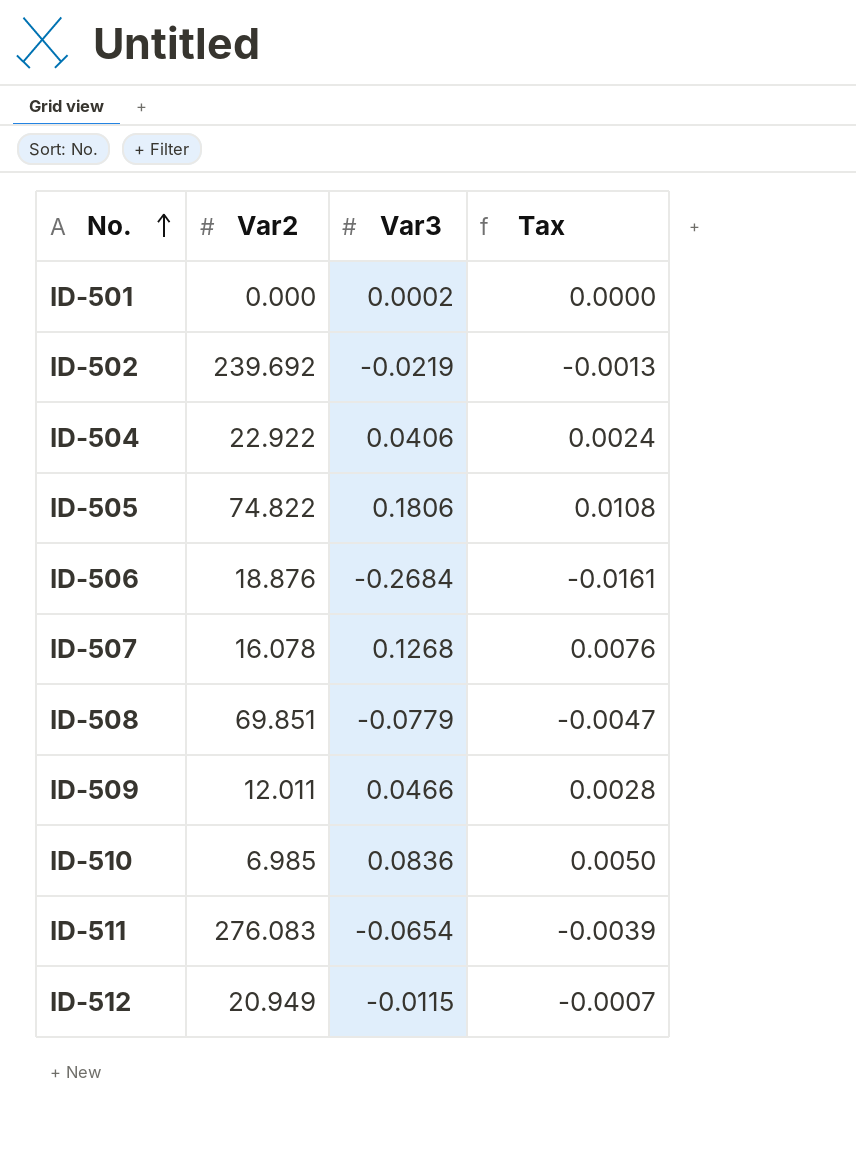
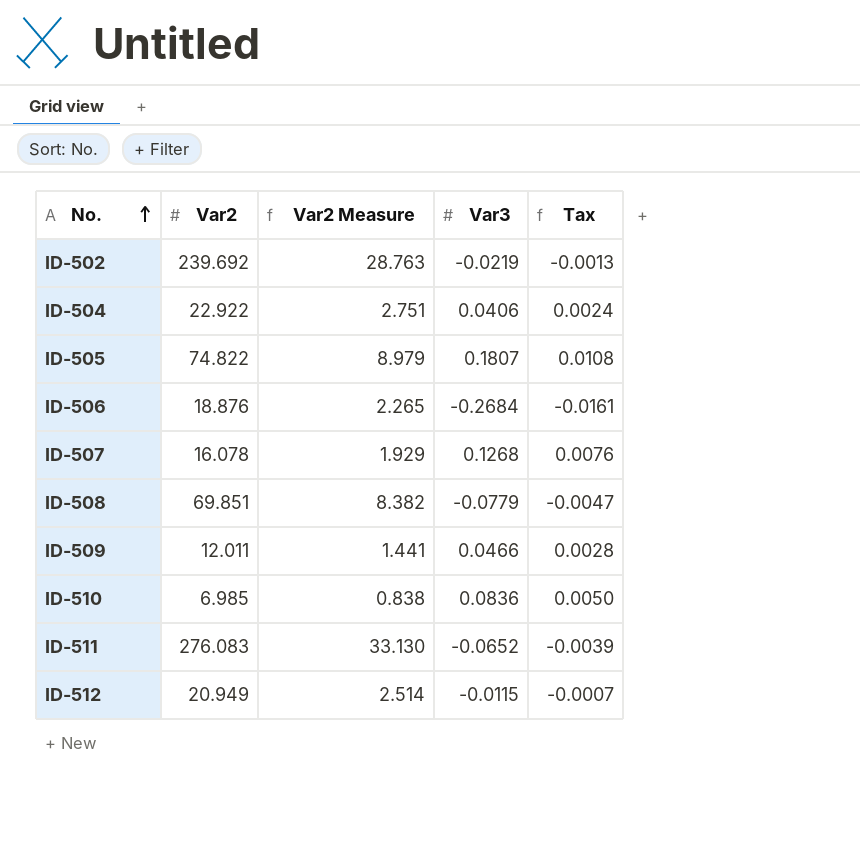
column Var2 Measure | formula: none -> [Var2] * 0.12
row ID-501: 0.000 | 0.0002 | 0.0000 -> none
ID-505 | Var3: 0.1806 -> 0.1807
ID-511 | Var3: -0.0654 -> -0.0652

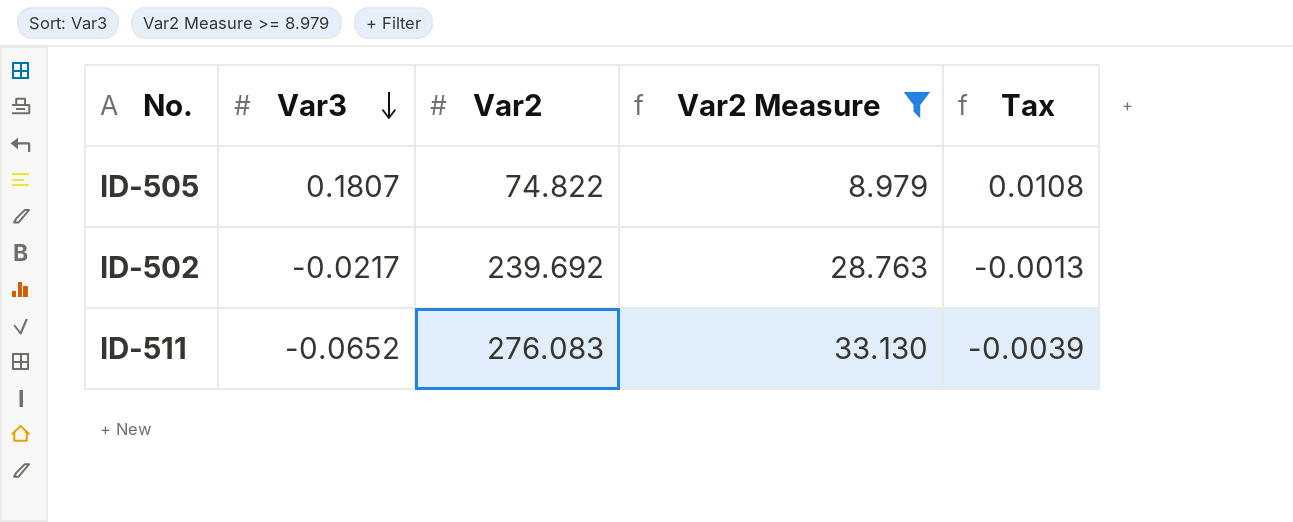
filter: none -> Var2 Measure >= 8.979
row order: No. ascending -> Var3 descending
column Var3 | position: 4 -> 2
ID-502 | Var3: -0.0219 -> -0.0217

